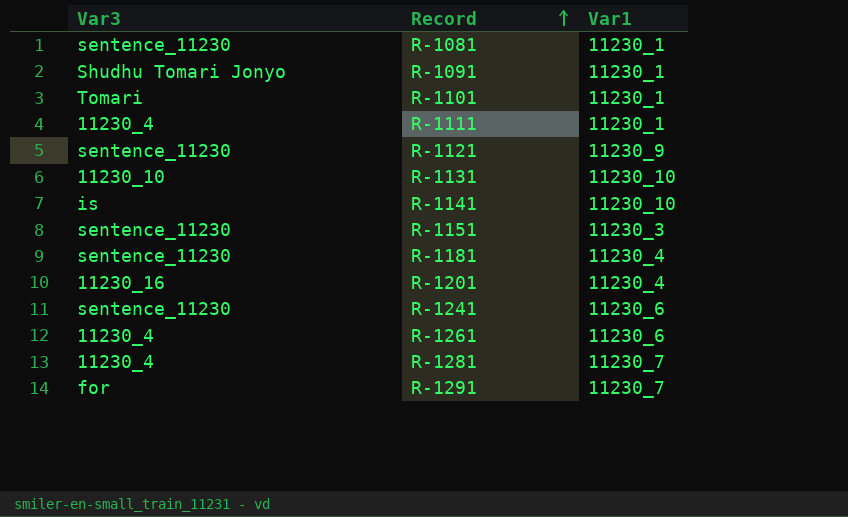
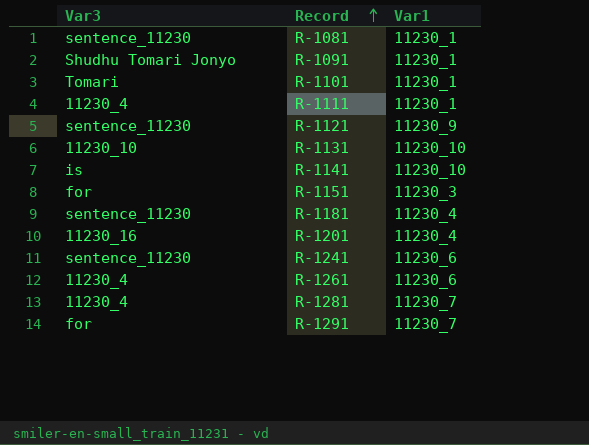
R-1151 | Var3: sentence_11230 -> for

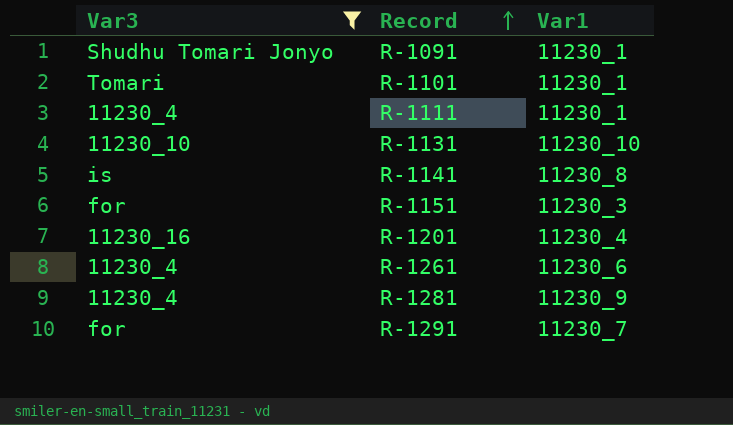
filter: none -> Var3 != sentence_11230
R-1141 | Var1: 11230_10 -> 11230_8
R-1281 | Var1: 11230_7 -> 11230_9

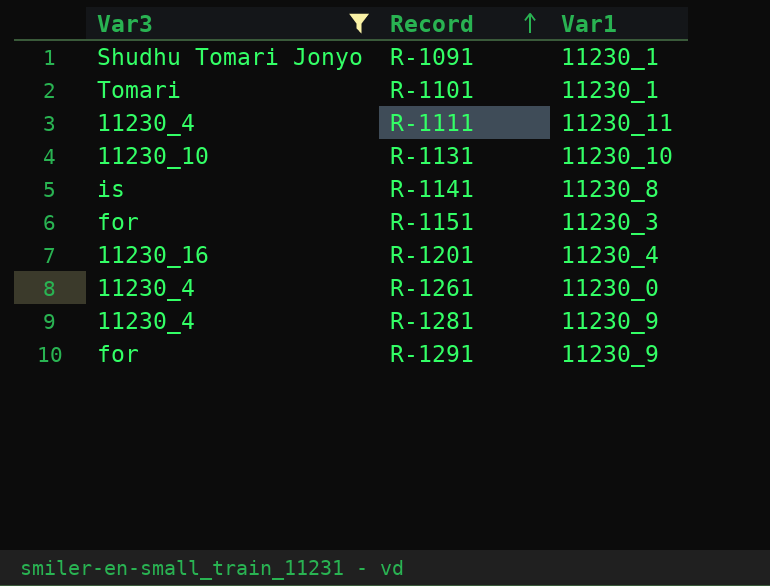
R-1111 | Var1: 11230_1 -> 11230_11
R-1261 | Var1: 11230_6 -> 11230_0
R-1291 | Var1: 11230_7 -> 11230_9

